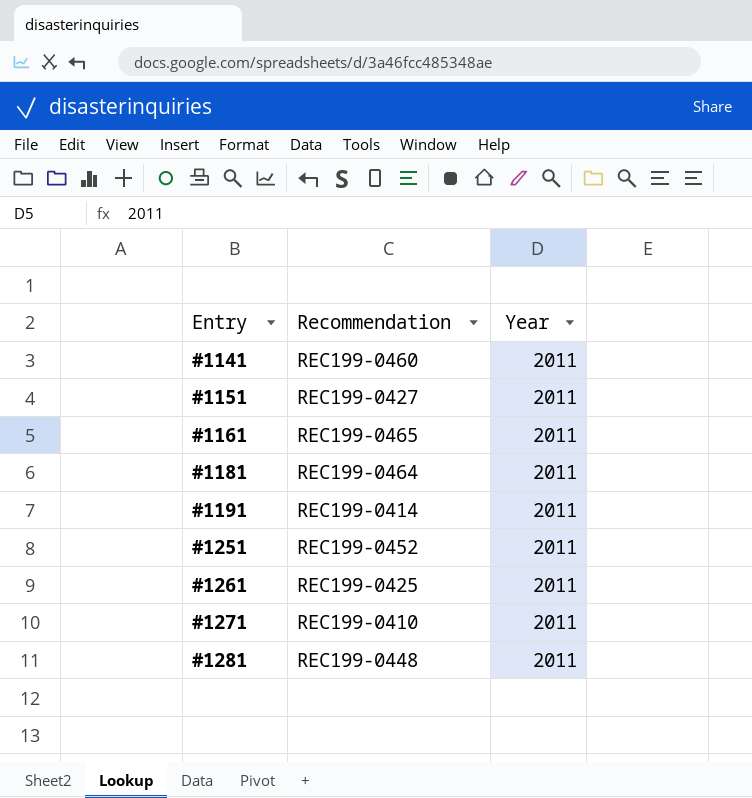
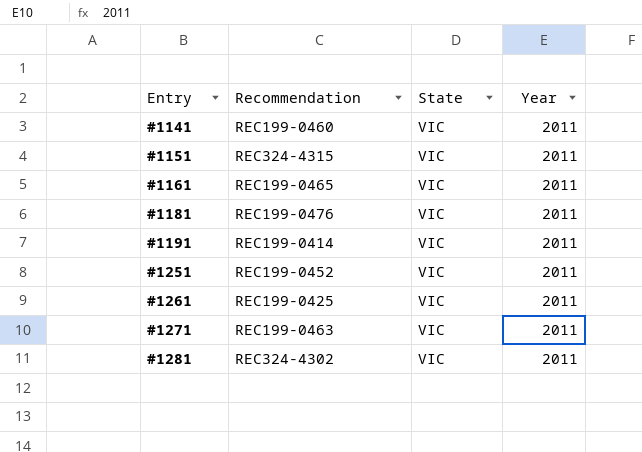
column State | position: none -> 3
#1151 | Recommendation: REC199-0427 -> REC324-4315
#1181 | Recommendation: REC199-0464 -> REC199-0476
#1271 | Recommendation: REC199-0410 -> REC199-0463
#1281 | Recommendation: REC199-0448 -> REC324-4302

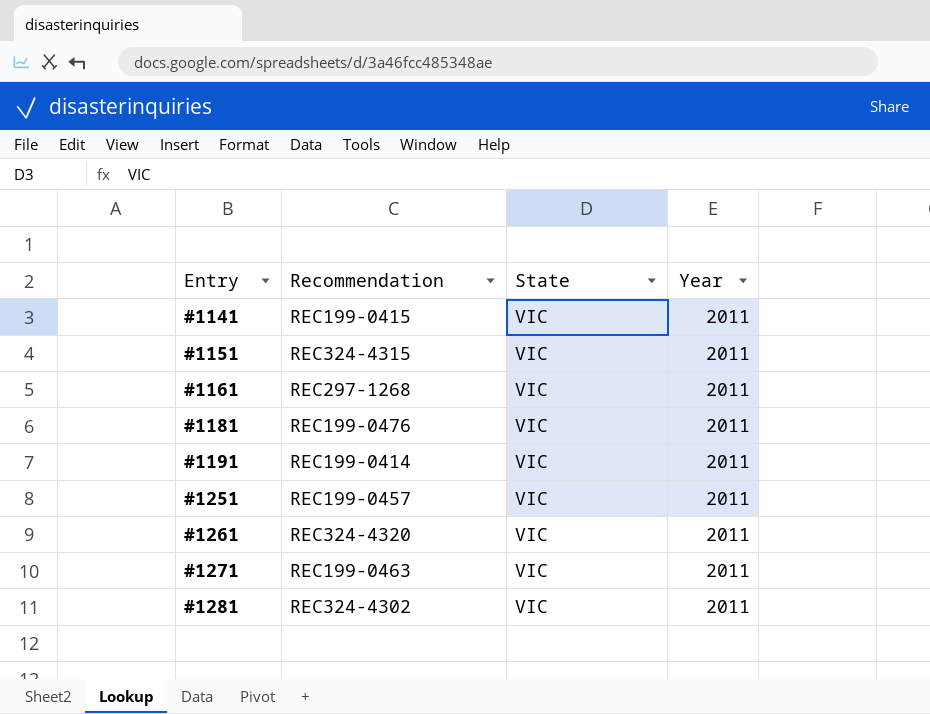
#1141 | Recommendation: REC199-0460 -> REC199-0415
#1161 | Recommendation: REC199-0465 -> REC297-1268
#1251 | Recommendation: REC199-0452 -> REC199-0457
#1261 | Recommendation: REC199-0425 -> REC324-4320

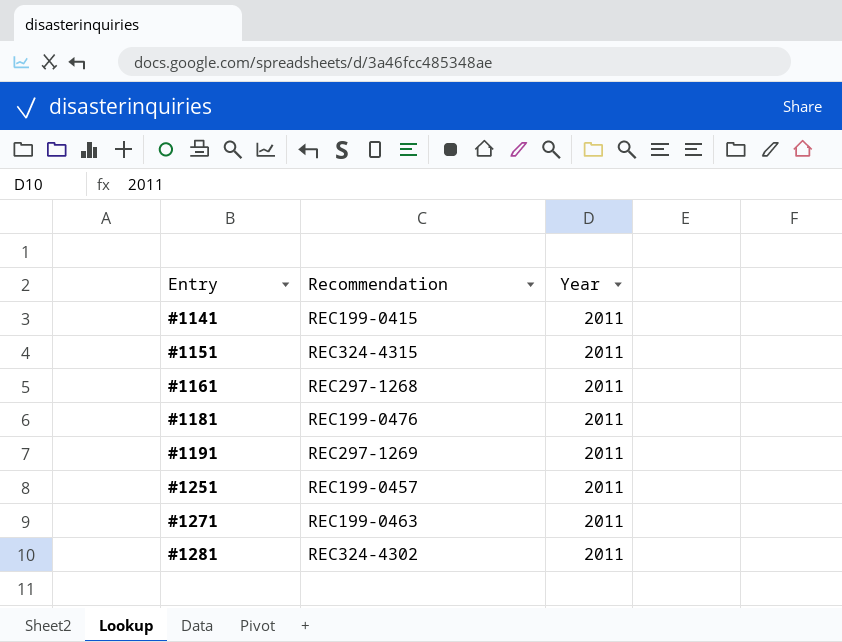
column State | position: 3 -> none
row #1261: REC324-4320 | VIC | 2011 -> none
#1191 | Recommendation: REC199-0414 -> REC297-1269

